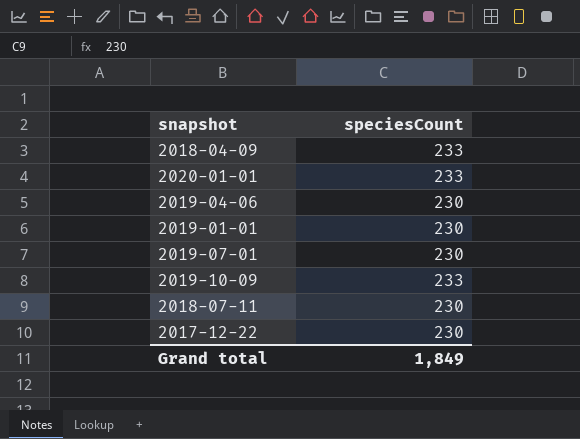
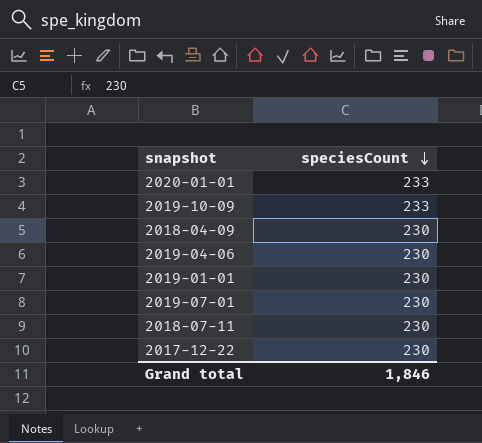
row order: none -> speciesCount descending
2018-04-09 | speciesCount: 233 -> 230
Grand total | speciesCount: 1,849 -> 1,846

